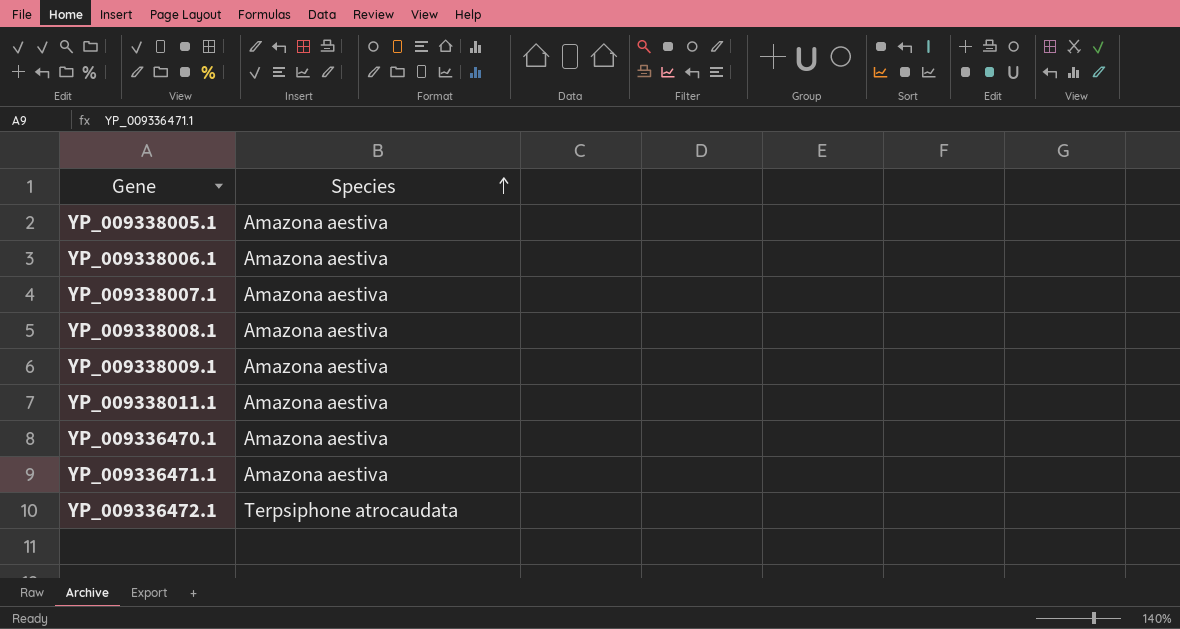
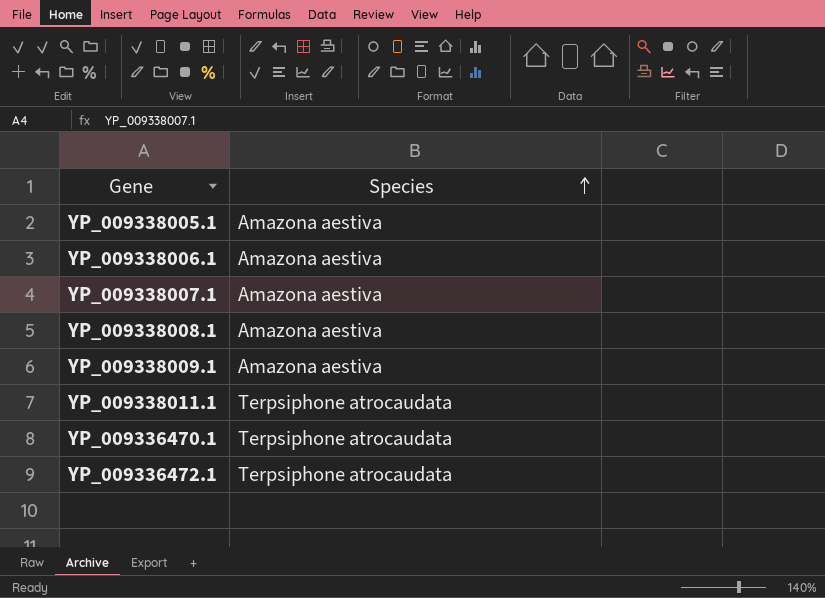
row YP_009336471.1: Amazona aestiva -> none
YP_009338011.1 | Species: Amazona aestiva -> Terpsiphone atrocaudata
YP_009336470.1 | Species: Amazona aestiva -> Terpsiphone atrocaudata

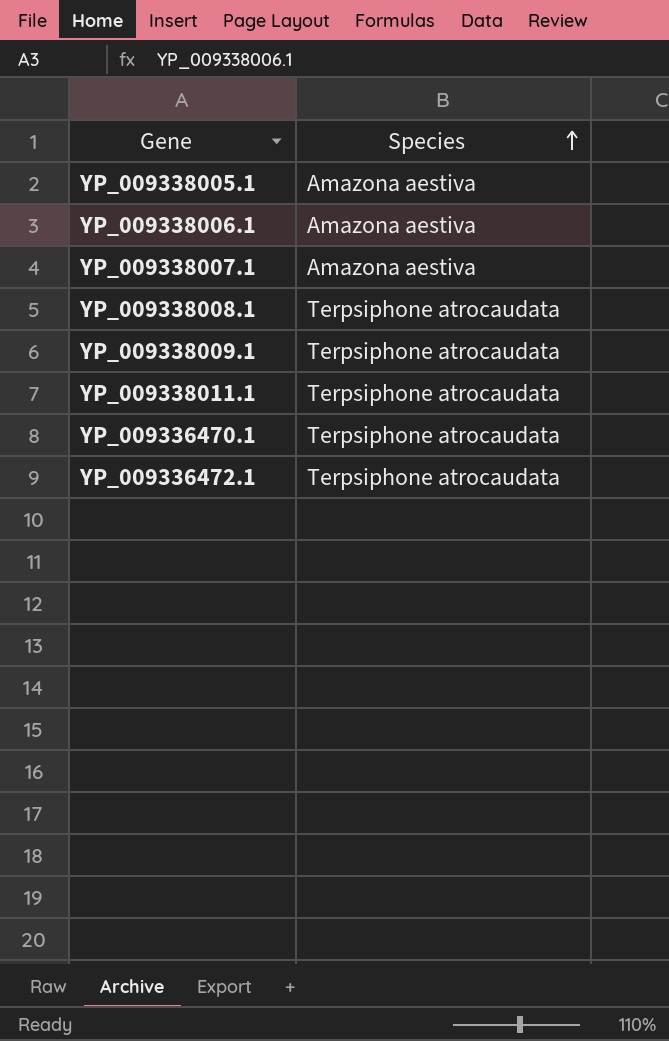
YP_009338008.1 | Species: Amazona aestiva -> Terpsiphone atrocaudata
YP_009338009.1 | Species: Amazona aestiva -> Terpsiphone atrocaudata

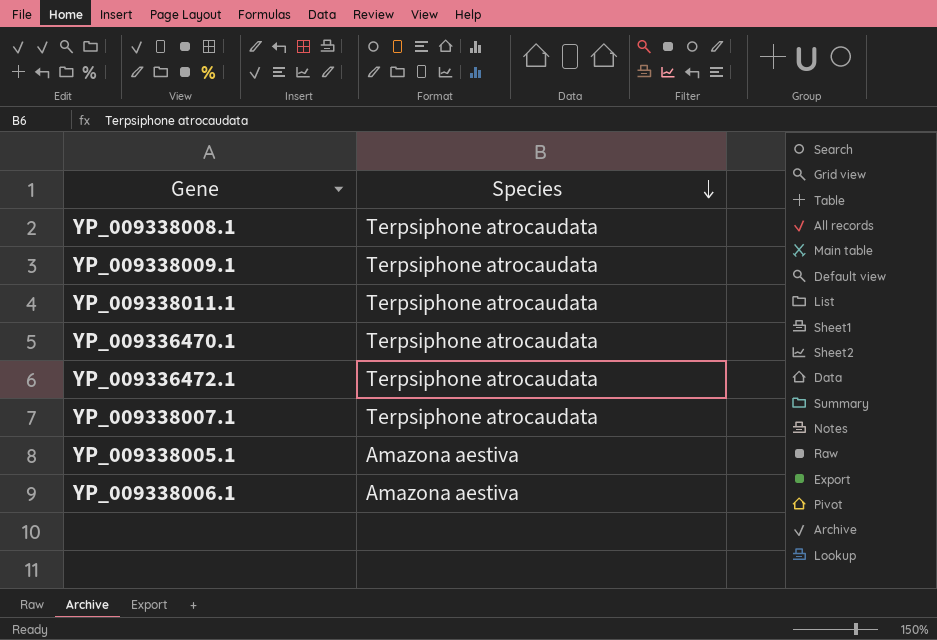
row order: Species ascending -> Species descending
YP_009338007.1 | Species: Amazona aestiva -> Terpsiphone atrocaudata

